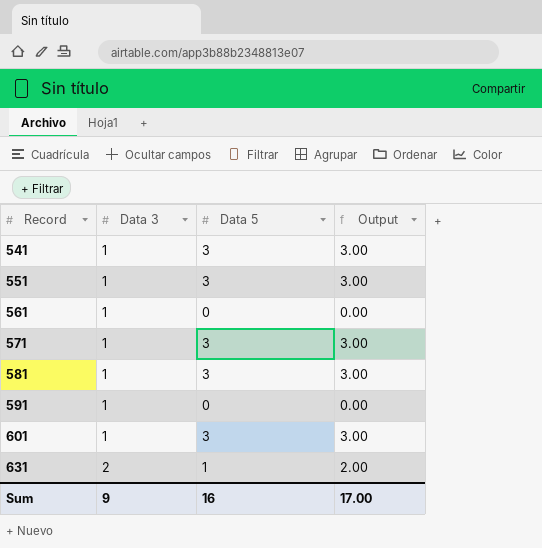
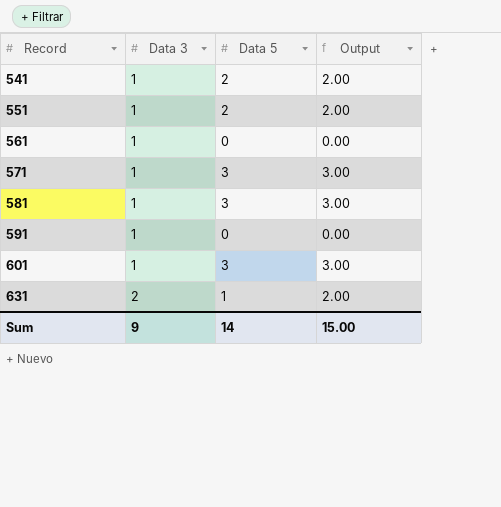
541 | Data 5: 3 -> 2
541 | Output: 3.00 -> 2.00
551 | Data 5: 3 -> 2
551 | Output: 3.00 -> 2.00
Sum | Data 5: 16 -> 14
Sum | Output: 17.00 -> 15.00

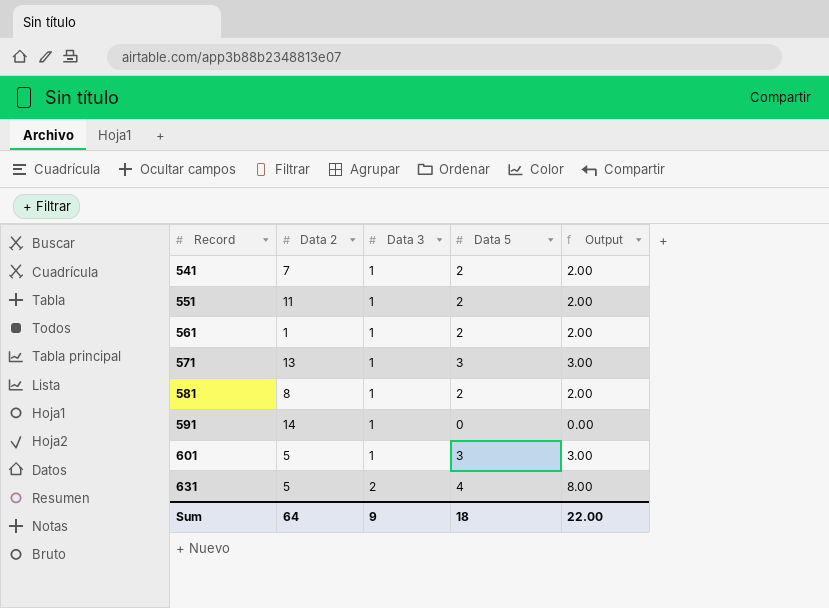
column Data 2 | position: none -> 2
561 | Data 5: 0 -> 2
561 | Output: 0.00 -> 2.00
581 | Data 5: 3 -> 2
581 | Output: 3.00 -> 2.00
631 | Data 5: 1 -> 4
631 | Output: 2.00 -> 8.00
Sum | Data 5: 14 -> 18
Sum | Output: 15.00 -> 22.00

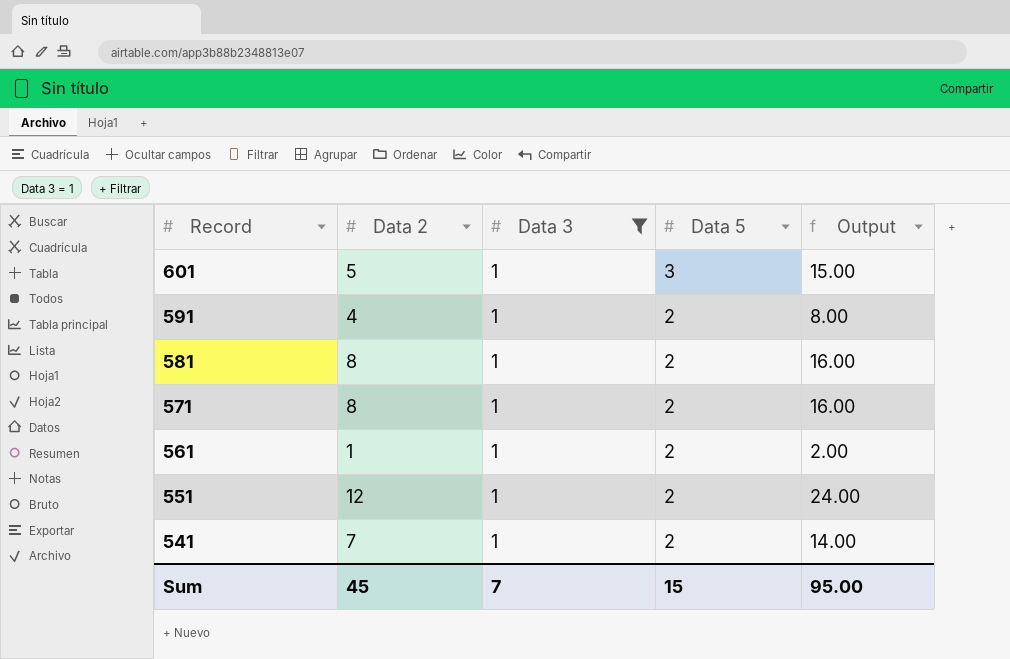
filter: none -> Data 3 = 1
row order: Record ascending -> Record descending
column Output | formula: [Data 3] * [Data 5] -> [Data 2] * [Data 5]
591 | Data 2: 14 -> 4
591 | Data 5: 0 -> 2
571 | Data 2: 13 -> 8
571 | Data 5: 3 -> 2
551 | Data 2: 11 -> 12
Sum | Data 2: 64 -> 45
Sum | Data 3: 9 -> 7
Sum | Data 5: 18 -> 15
Sum | Output: 22.00 -> 95.00

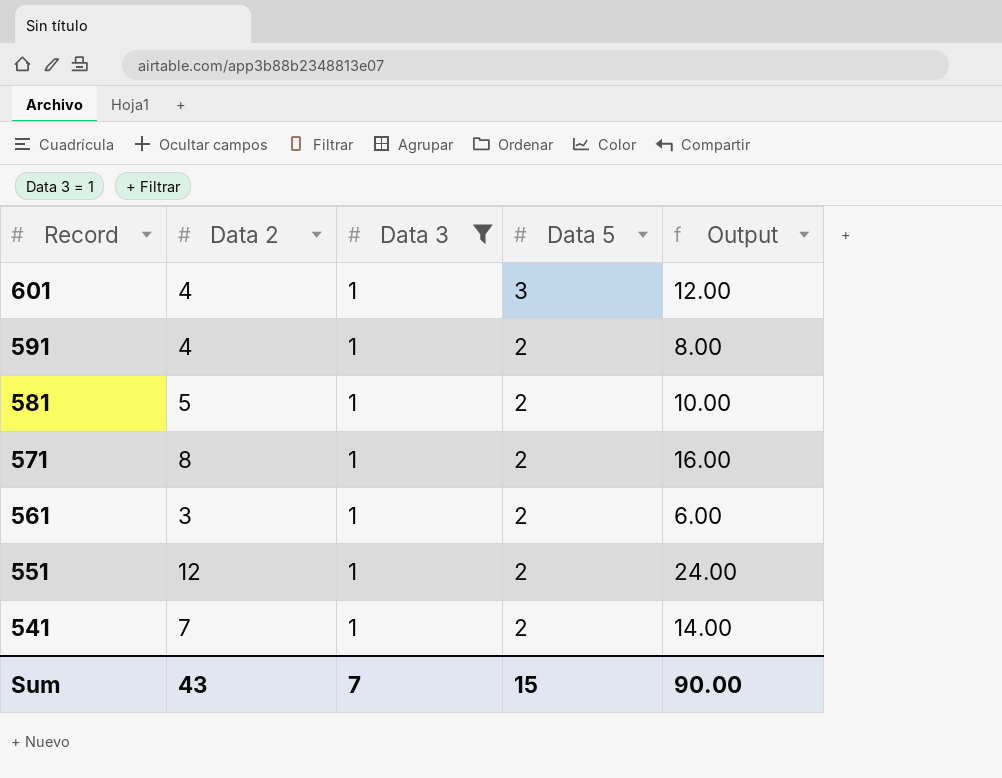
601 | Data 2: 5 -> 4
601 | Output: 15.00 -> 12.00
581 | Data 2: 8 -> 5
581 | Output: 16.00 -> 10.00
561 | Data 2: 1 -> 3
561 | Output: 2.00 -> 6.00
Sum | Data 2: 45 -> 43
Sum | Output: 95.00 -> 90.00

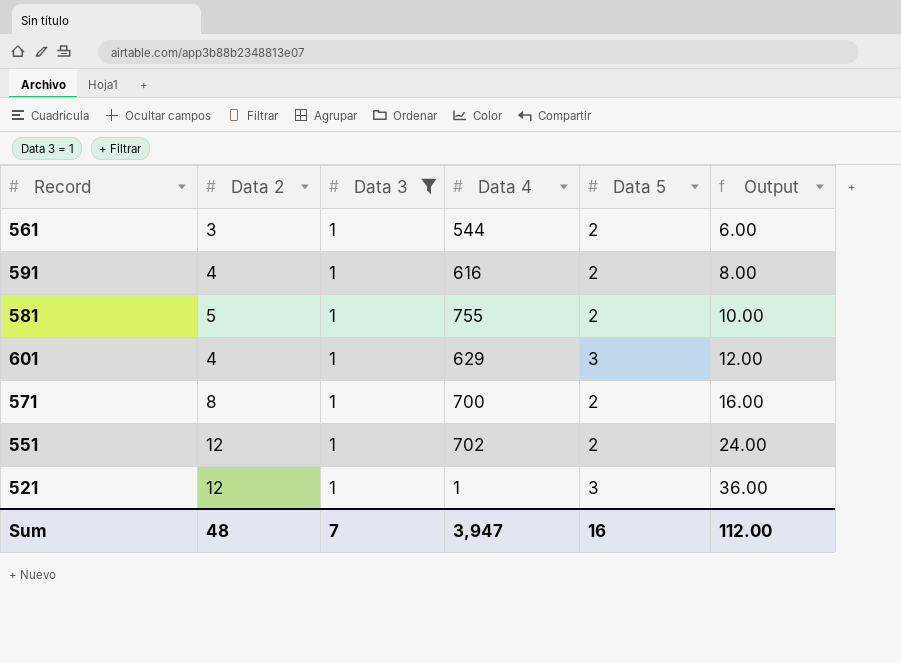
row order: Record descending -> Output ascending
column Data 4 | position: none -> 4
row 541: 7 | 1 | 2 | 14.00 -> none
row 521: none -> 12 | 1 | 1 | 3 | 36.00
Sum | Data 2: 43 -> 48
Sum | Data 5: 15 -> 16
Sum | Output: 90.00 -> 112.00

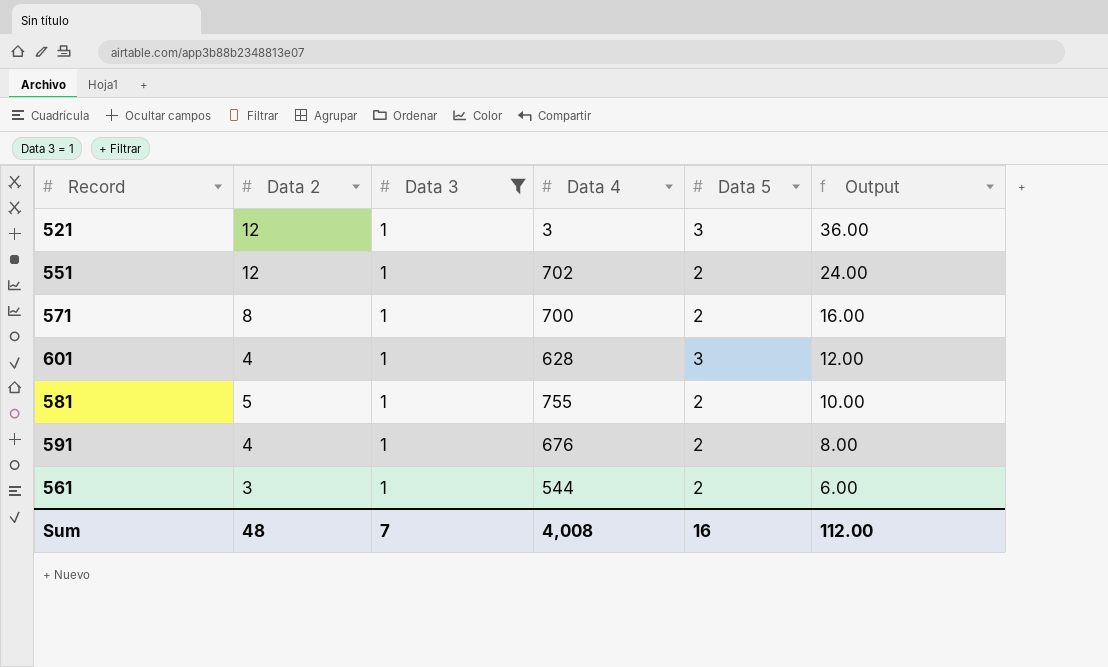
row order: Output ascending -> Output descending
521 | Data 4: 1 -> 3
601 | Data 4: 629 -> 628
591 | Data 4: 616 -> 676
Sum | Data 4: 3,947 -> 4,008

